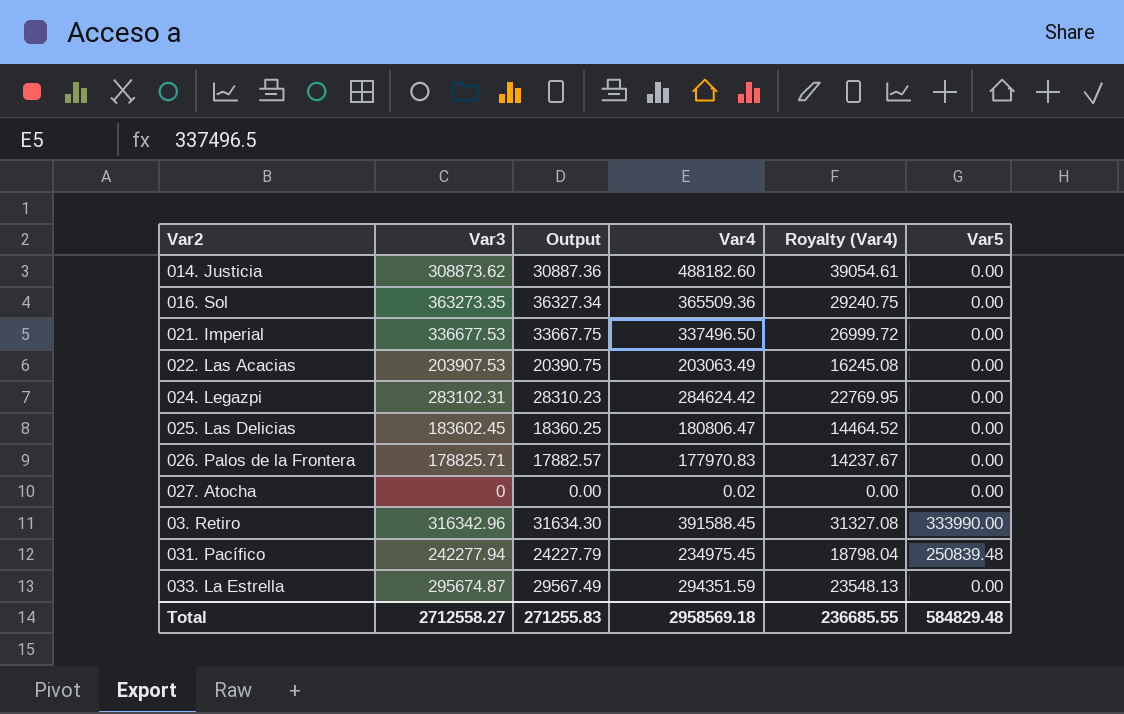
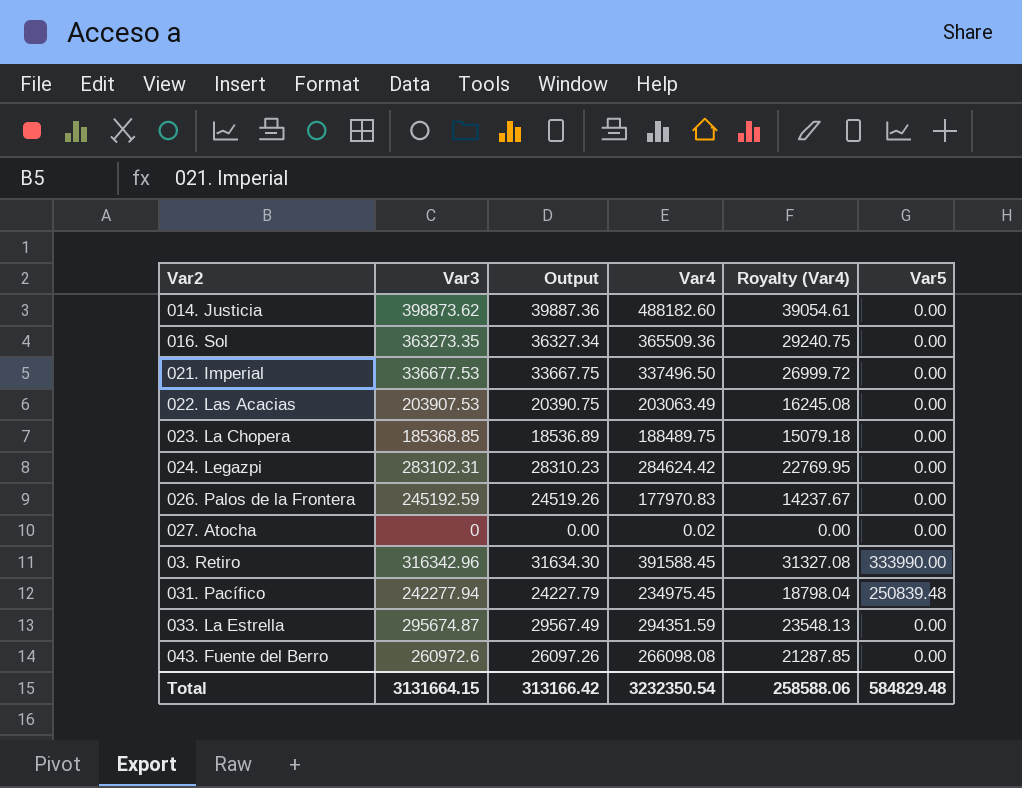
row 025. Las Delicias: 183602.45 | 18360.25 | 180806.47 | 14464.52 | 0.00 -> none
014. Justicia | Var3: 308873.62 -> 398873.62
014. Justicia | Output: 30887.36 -> 39887.36
row 023. La Chopera: none -> 185368.85 | 18536.89 | 188489.75 | 15079.18 | 0.00
026. Palos de la Frontera | Var3: 178825.71 -> 245192.59
026. Palos de la Frontera | Output: 17882.57 -> 24519.26
row 043. Fuente del Berro: none -> 260972.6 | 26097.26 | 266098.08 | 21287.85 | 0.00
Total | Var3: 2712558.27 -> 3131664.15
Total | Output: 271255.83 -> 313166.42
Total | Var4: 2958569.18 -> 3232350.54
Total | Royalty (Var4): 236685.55 -> 258588.06

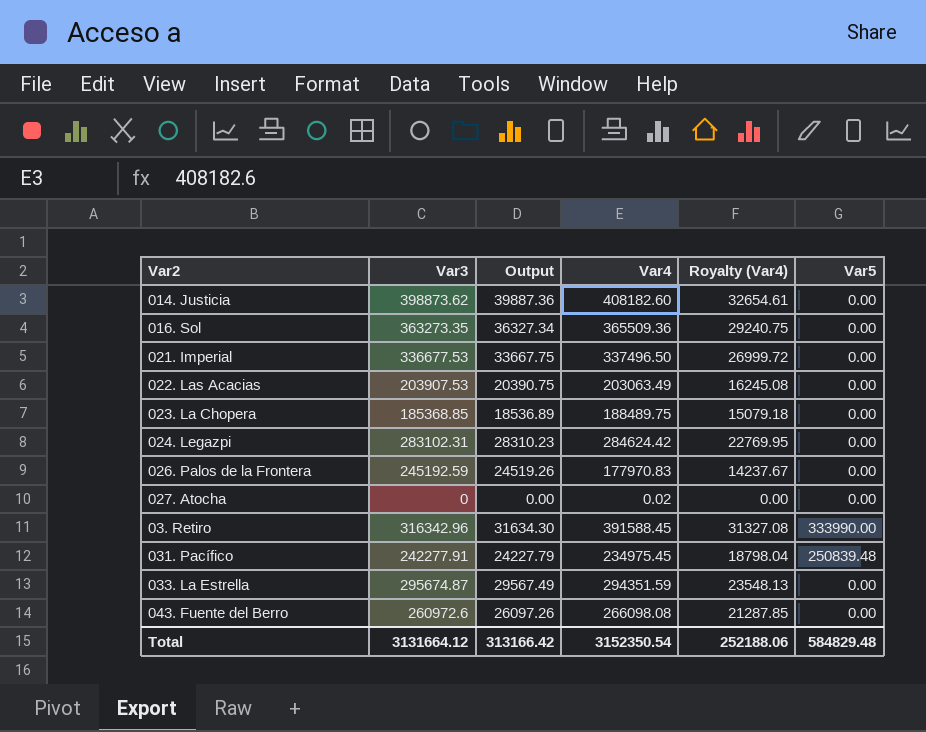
014. Justicia | Var4: 488182.60 -> 408182.60
014. Justicia | Royalty (Var4): 39054.61 -> 32654.61
031. Pacífico | Var3: 242277.94 -> 242277.91
Total | Var3: 3131664.15 -> 3131664.12
Total | Var4: 3232350.54 -> 3152350.54
Total | Royalty (Var4): 258588.06 -> 252188.06

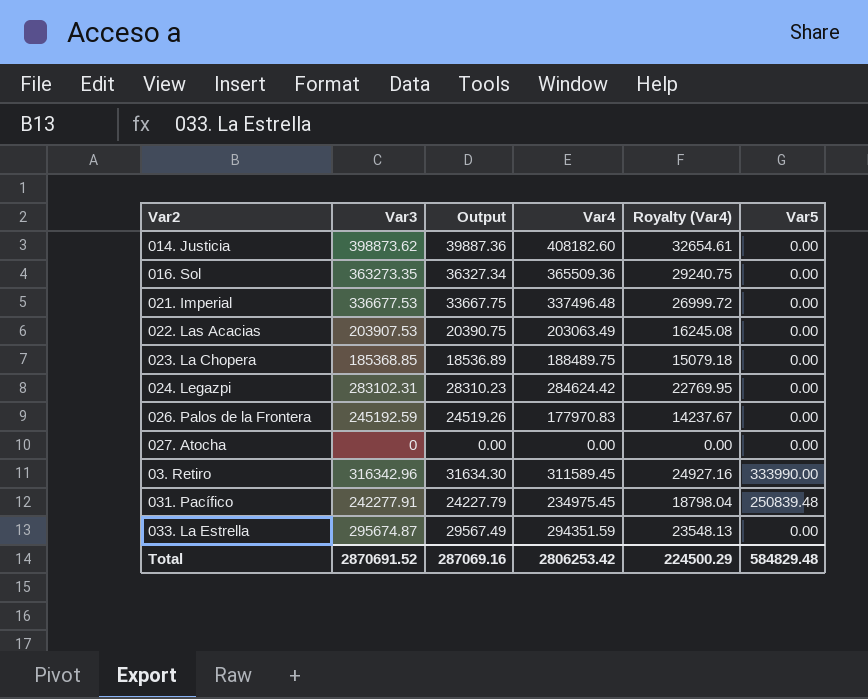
row 043. Fuente del Berro: 260972.6 | 26097.26 | 266098.08 | 21287.85 | 0.00 -> none
021. Imperial | Var4: 337496.50 -> 337496.48
027. Atocha | Var4: 0.02 -> 0.00
03. Retiro | Var4: 391588.45 -> 311589.45
03. Retiro | Royalty (Var4): 31327.08 -> 24927.16
Total | Var3: 3131664.12 -> 2870691.52
Total | Output: 313166.42 -> 287069.16
Total | Var4: 3152350.54 -> 2806253.42
Total | Royalty (Var4): 252188.06 -> 224500.29

